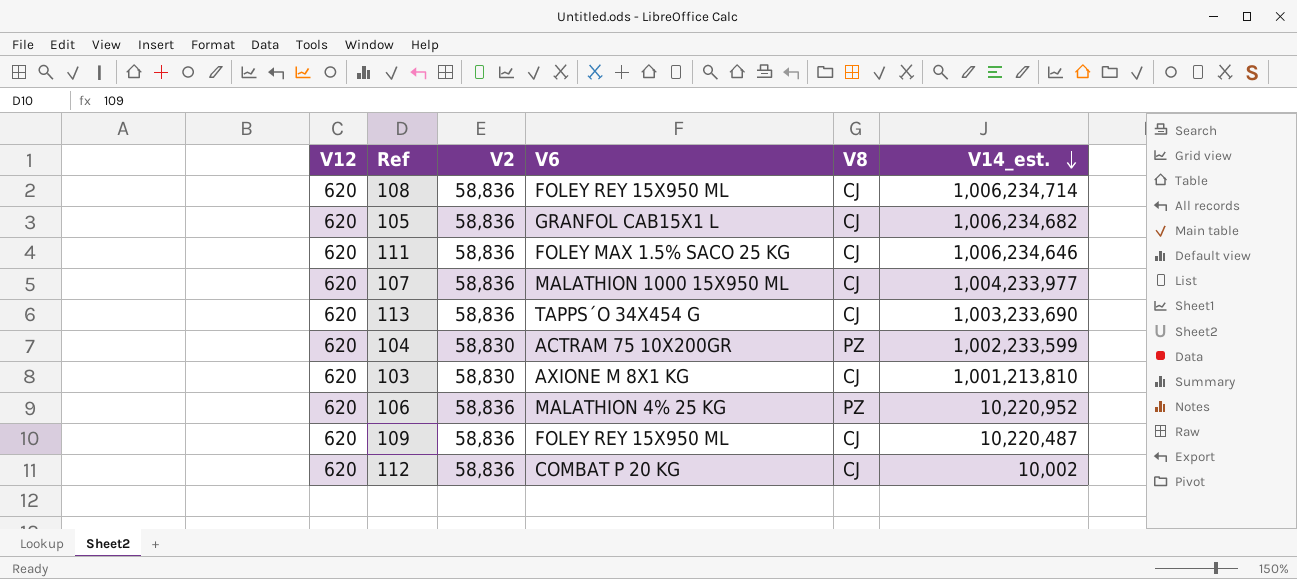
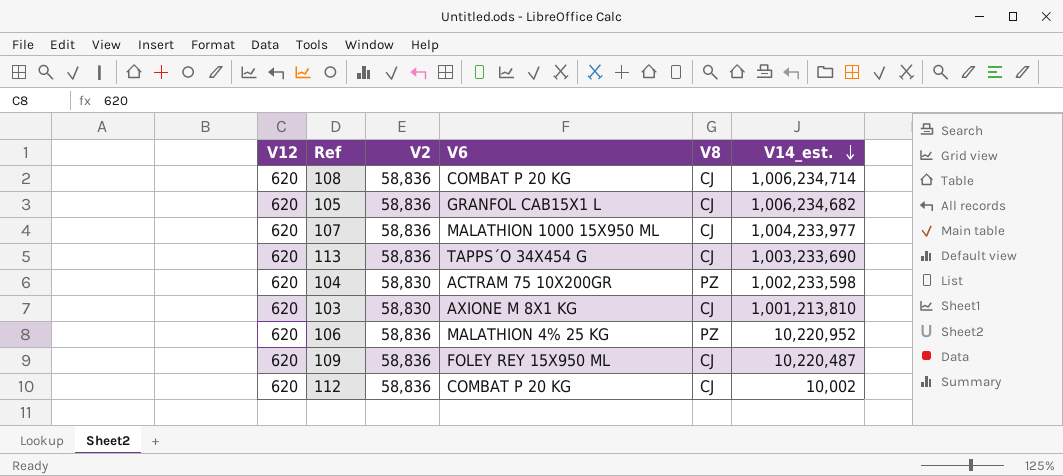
row 111: 620 | 58,836 | FOLEY MAX 1.5% SACO 25 KG | CJ | 1,006,234,646 -> none
108 | V6: FOLEY REY 15X950 ML -> COMBAT P 20 KG
104 | V14_est.: 1,002,233,599 -> 1,002,233,598

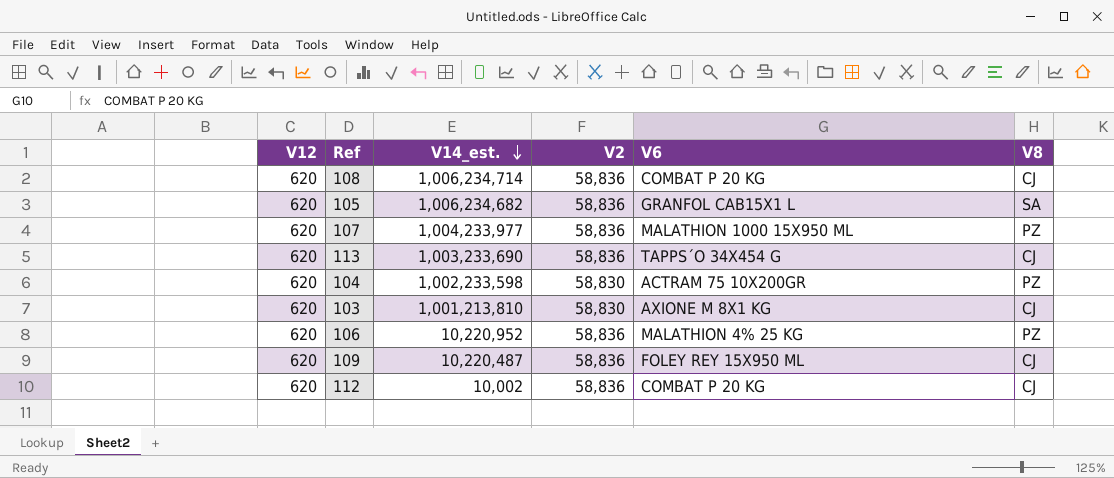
column V14_est. | position: 6 -> 3
105 | V8: CJ -> SA
107 | V8: CJ -> PZ

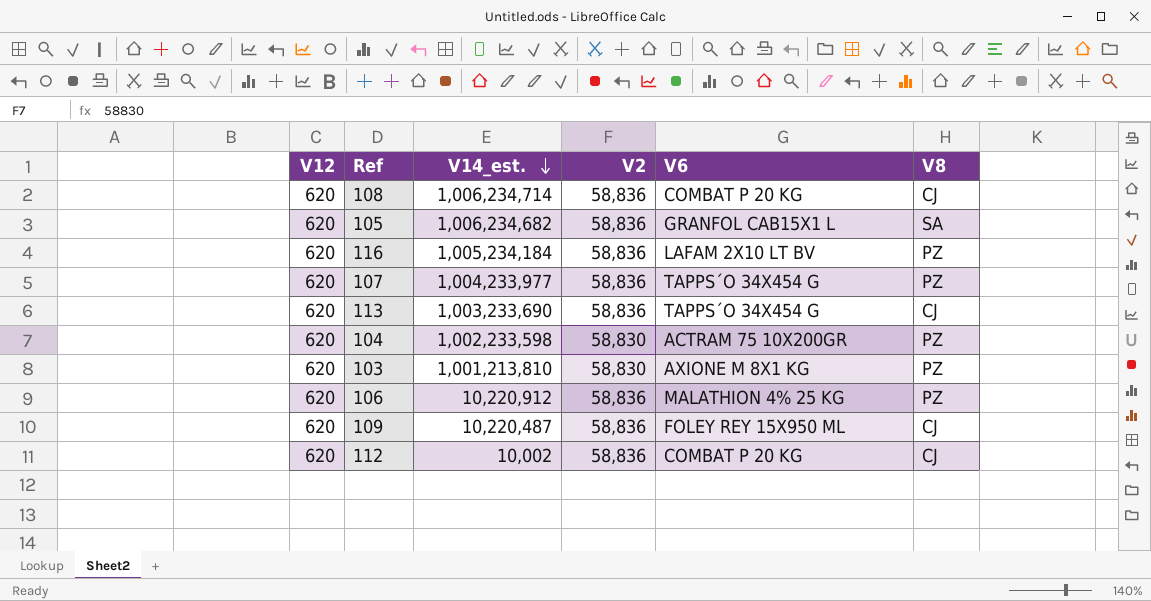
row 116: none -> 620 | 1,005,234,184 | 58,836 | LAFAM 2X10 LT BV | PZ
107 | V6: MALATHION 1000 15X950 ML -> TAPPS´O 34X454 G
103 | V8: CJ -> PZ
106 | V14_est.: 10,220,952 -> 10,220,912

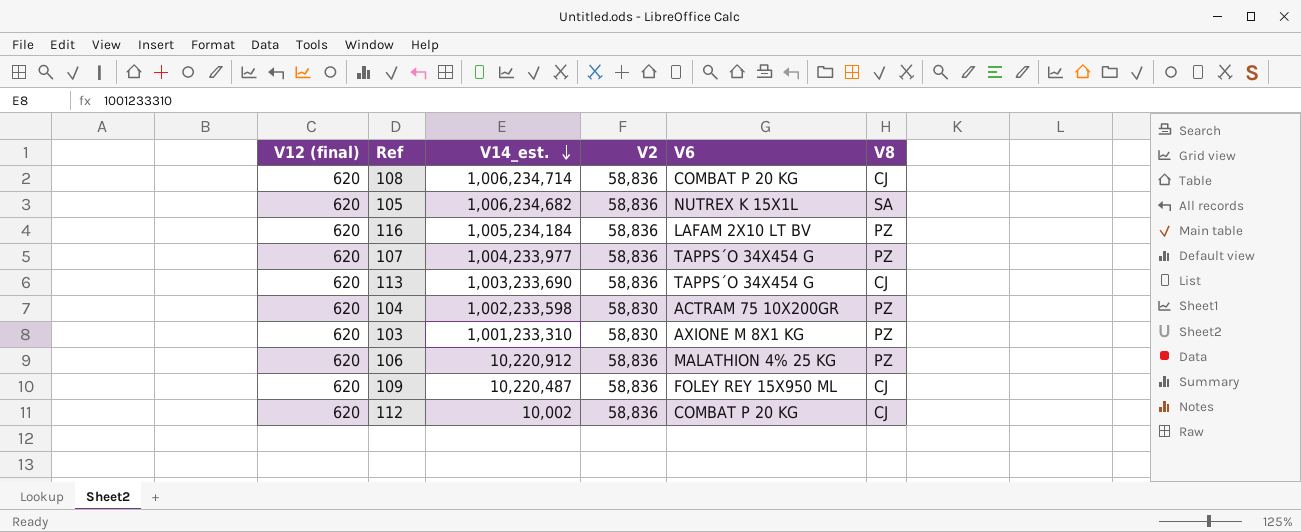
column name: V12 -> V12 (final)
105 | V6: GRANFOL CAB15X1 L -> NUTREX K 15X1L
103 | V14_est.: 1,001,213,810 -> 1,001,233,310

